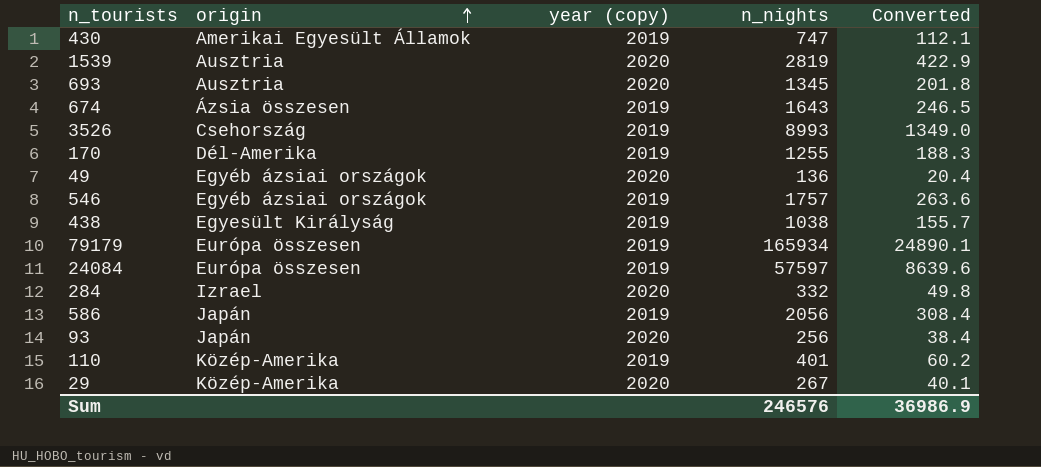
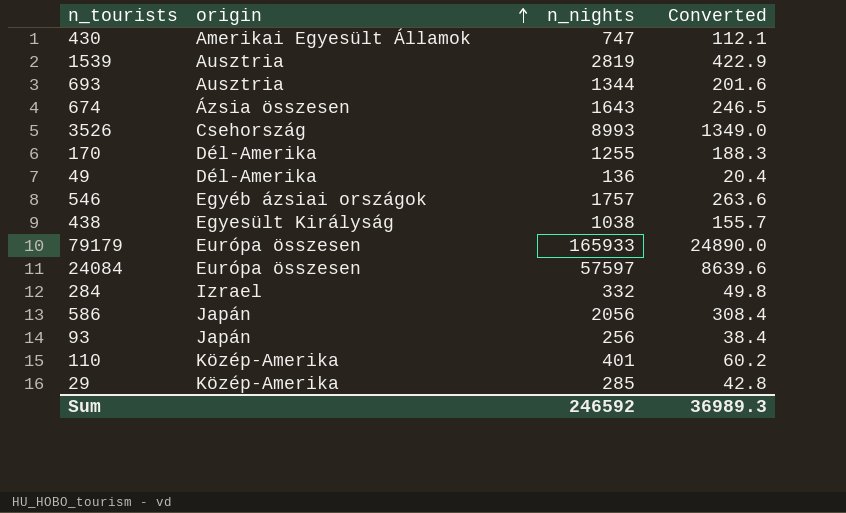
column year (copy) | position: 3 -> none
693 | n_nights: 1345 -> 1344
693 | Converted: 201.8 -> 201.6
49 | origin: Egyéb ázsiai országok -> Dél-Amerika
79179 | n_nights: 165934 -> 165933
79179 | Converted: 24890.1 -> 24890.0
29 | n_nights: 267 -> 285
29 | Converted: 40.1 -> 42.8
Sum | n_nights: 246576 -> 246592
Sum | Converted: 36986.9 -> 36989.3

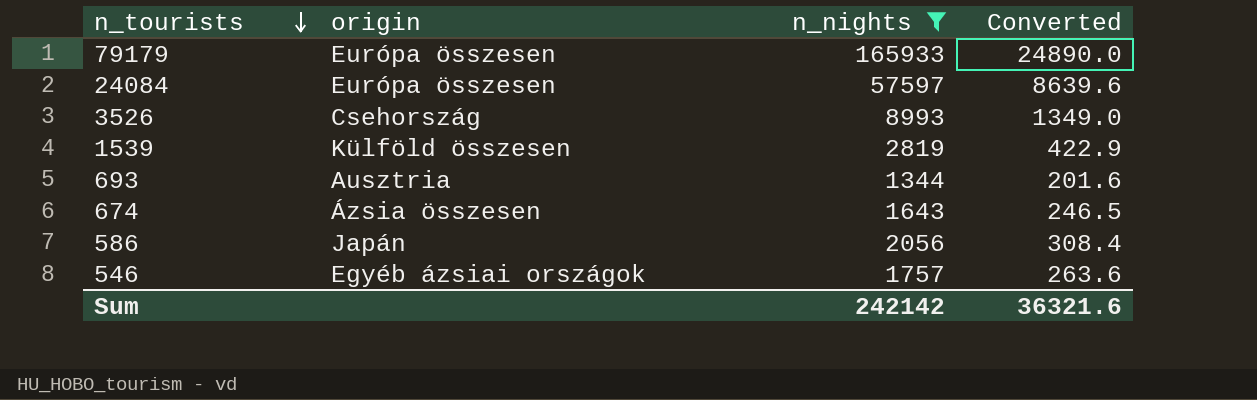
filter: none -> n_nights >= 1344
row order: origin ascending -> n_tourists descending
1539 | origin: Ausztria -> Külföld összesen
Sum | n_nights: 246592 -> 242142
Sum | Converted: 36989.3 -> 36321.6

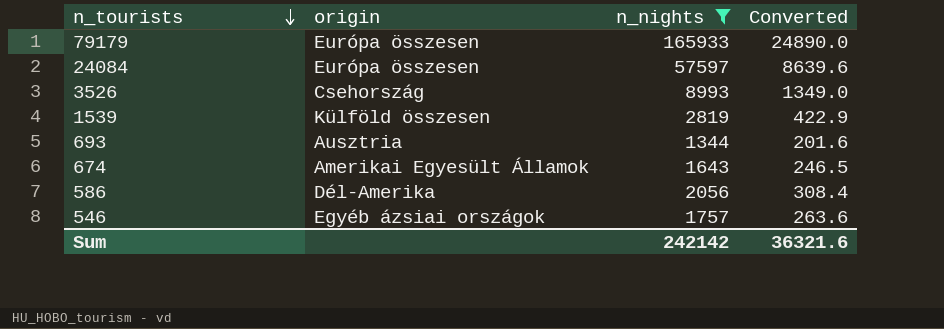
674 | origin: Ázsia összesen -> Amerikai Egyesült Államok
586 | origin: Japán -> Dél-Amerika

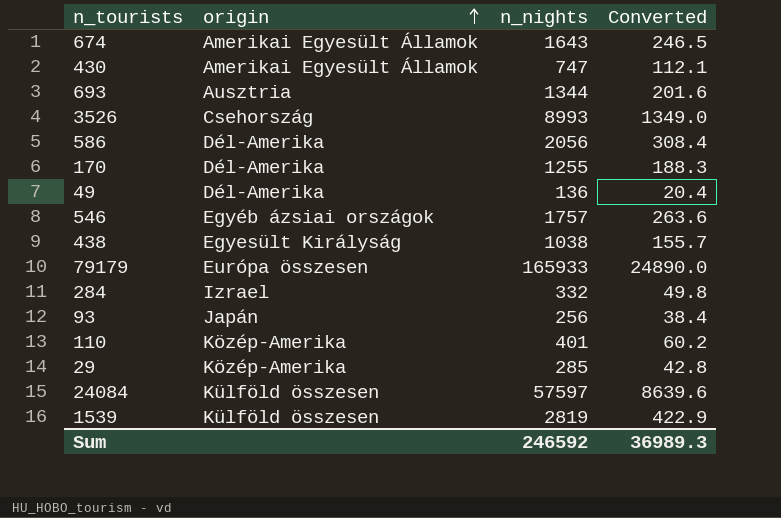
filter: n_nights >= 1344 -> none
row order: n_tourists descending -> origin ascending
24084 | origin: Európa összesen -> Külföld összesen
Sum | n_nights: 242142 -> 246592
Sum | Converted: 36321.6 -> 36989.3

